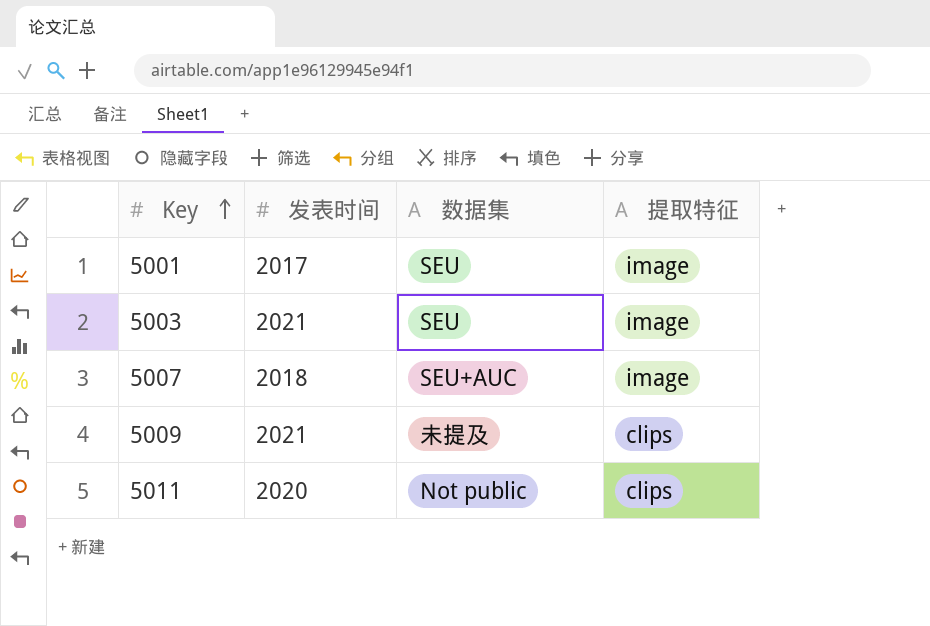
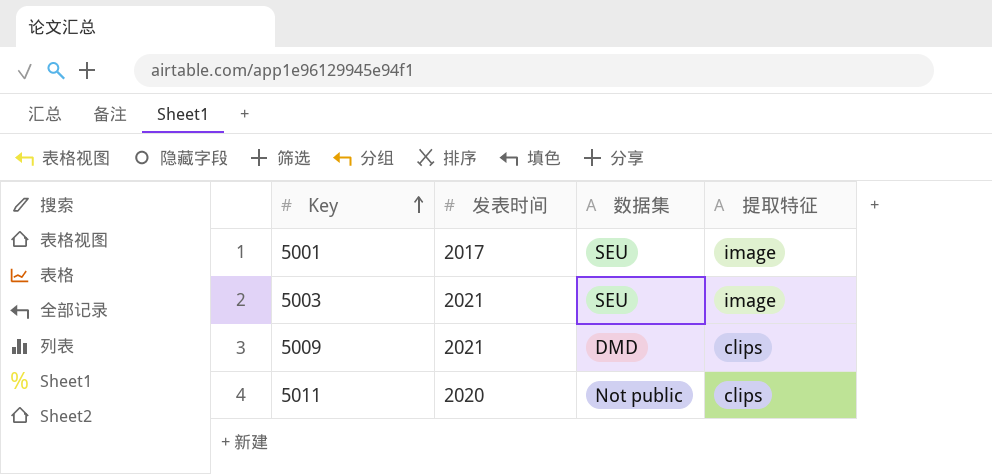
row 5007: 2018 | SEU+AUC | image -> none
5009 | 数据集: 未提及 -> DMD

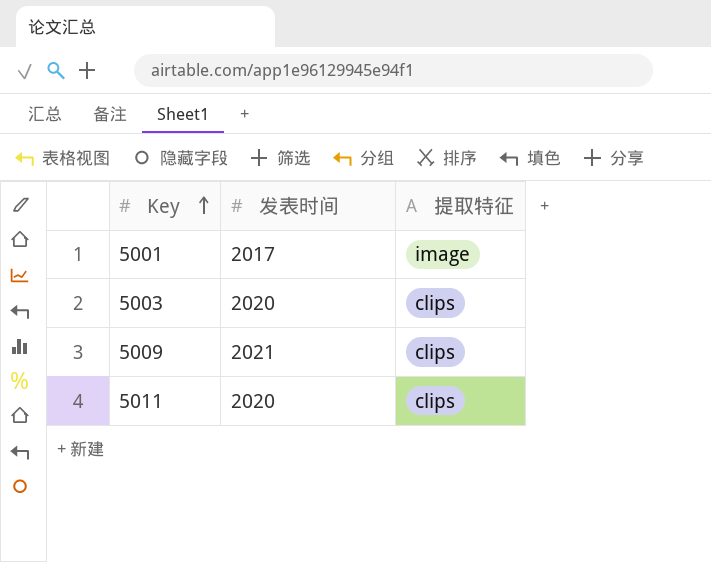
column 数据集 | position: 3 -> none
5003 | 发表时间: 2021 -> 2020
5003 | 提取特征: image -> clips

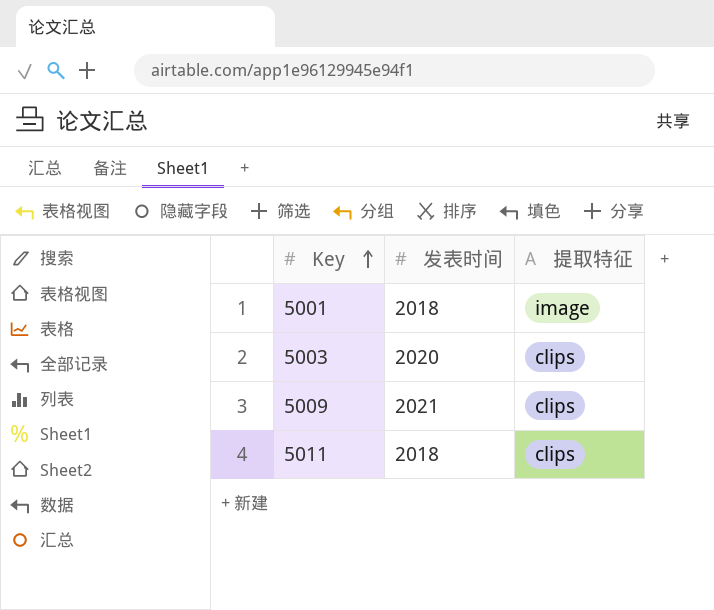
5001 | 发表时间: 2017 -> 2018
5011 | 发表时间: 2020 -> 2018

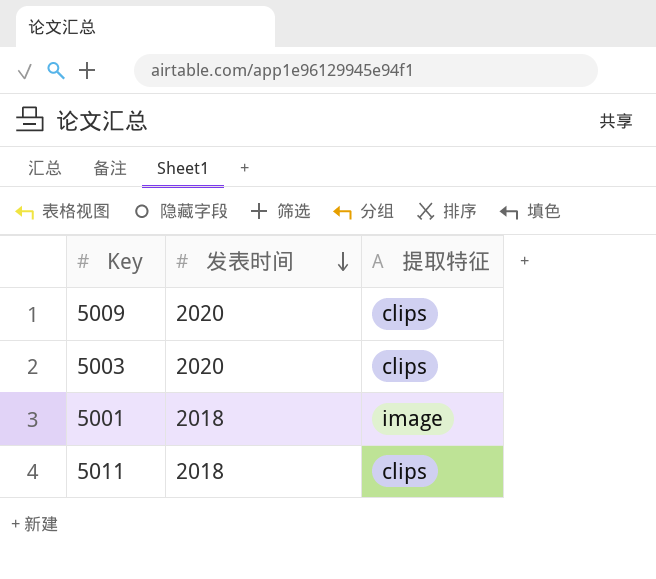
row order: Key ascending -> 发表时间 descending
5009 | 发表时间: 2021 -> 2020

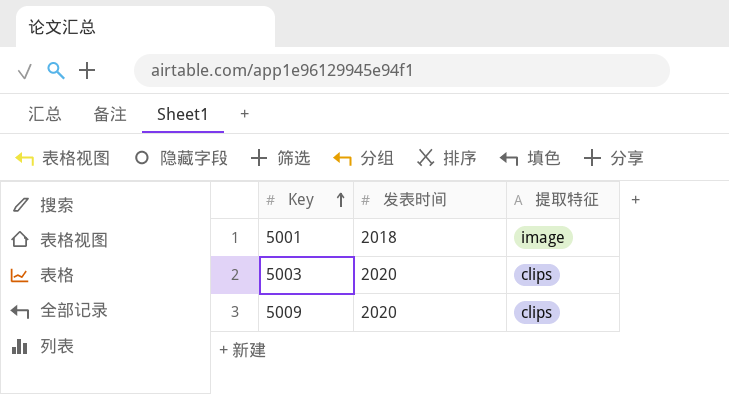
row order: 发表时间 descending -> Key ascending
row 5011: 2018 | clips -> none

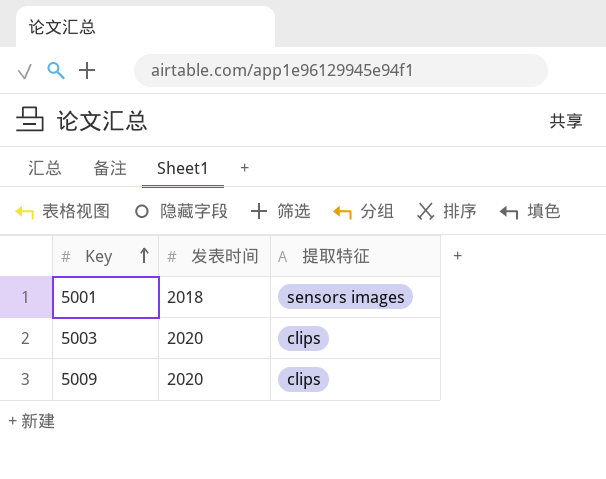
5001 | 提取特征: image -> sensors images

